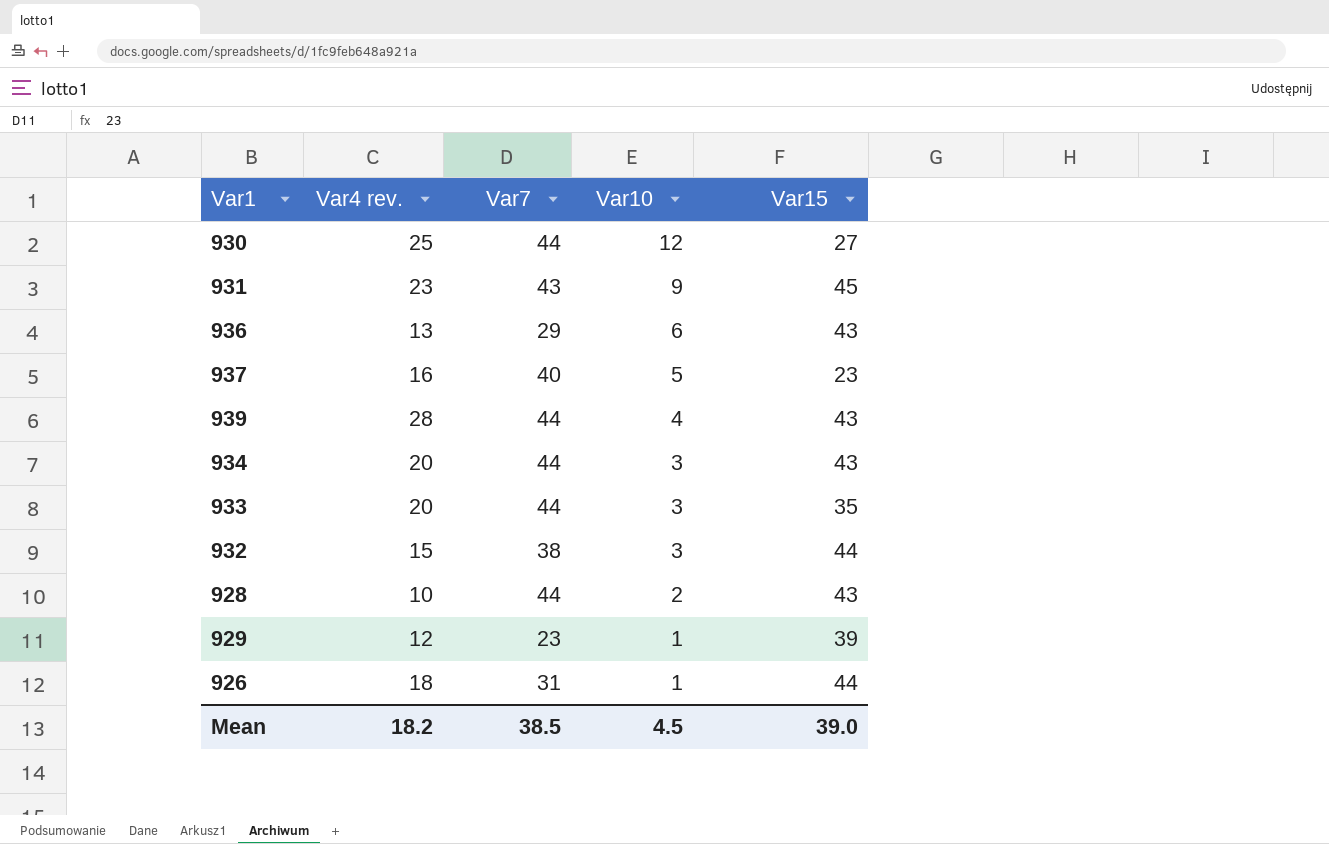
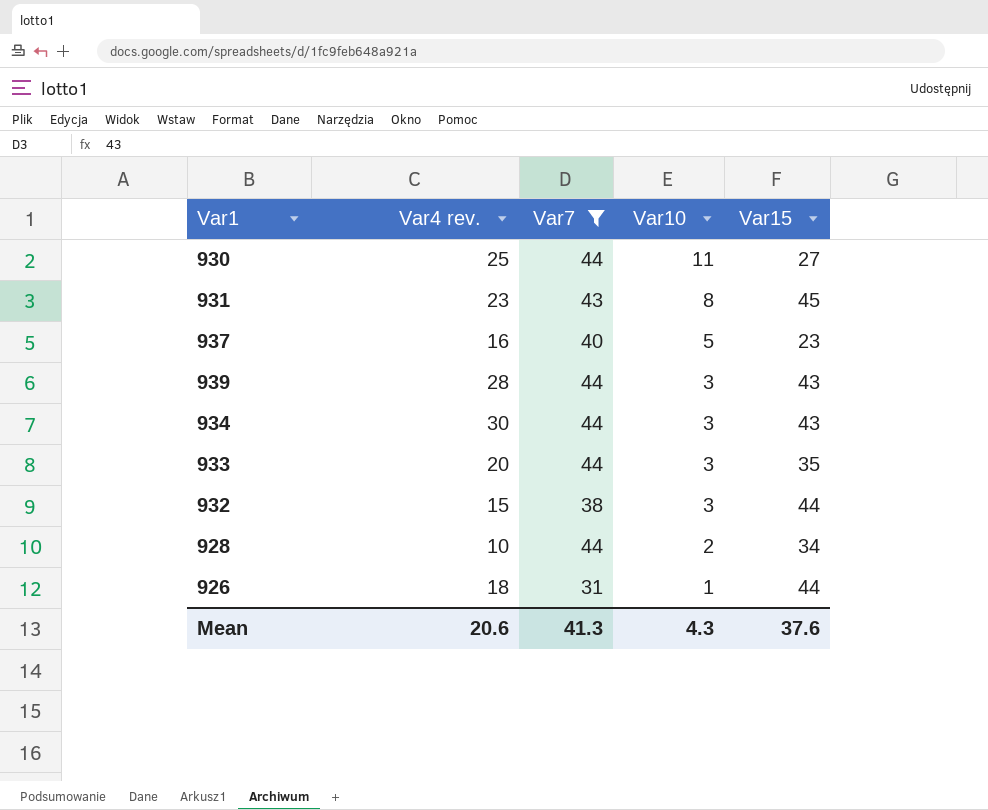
filter: none -> Var7 >= 31
930 | Var10: 12 -> 11
931 | Var10: 9 -> 8
939 | Var10: 4 -> 3
934 | Var4 rev.: 20 -> 30
928 | Var15: 43 -> 34
Mean | Var4 rev.: 18.2 -> 20.6
Mean | Var7: 38.5 -> 41.3
Mean | Var10: 4.5 -> 4.3
Mean | Var15: 39.0 -> 37.6

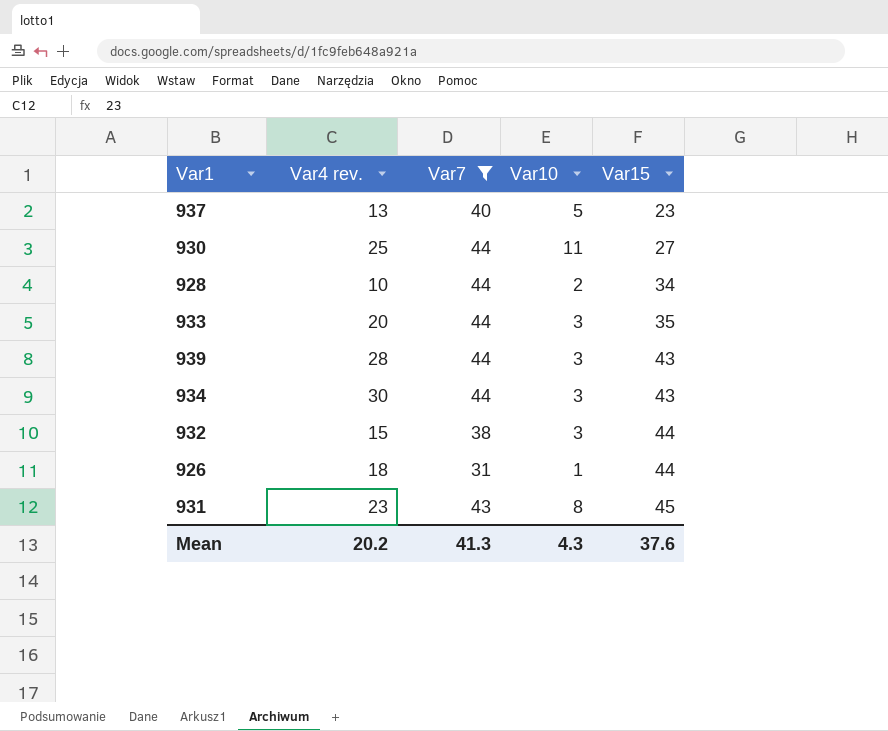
row order: Var10 descending -> Var15 ascending
937 | Var4 rev.: 16 -> 13
Mean | Var4 rev.: 20.6 -> 20.2

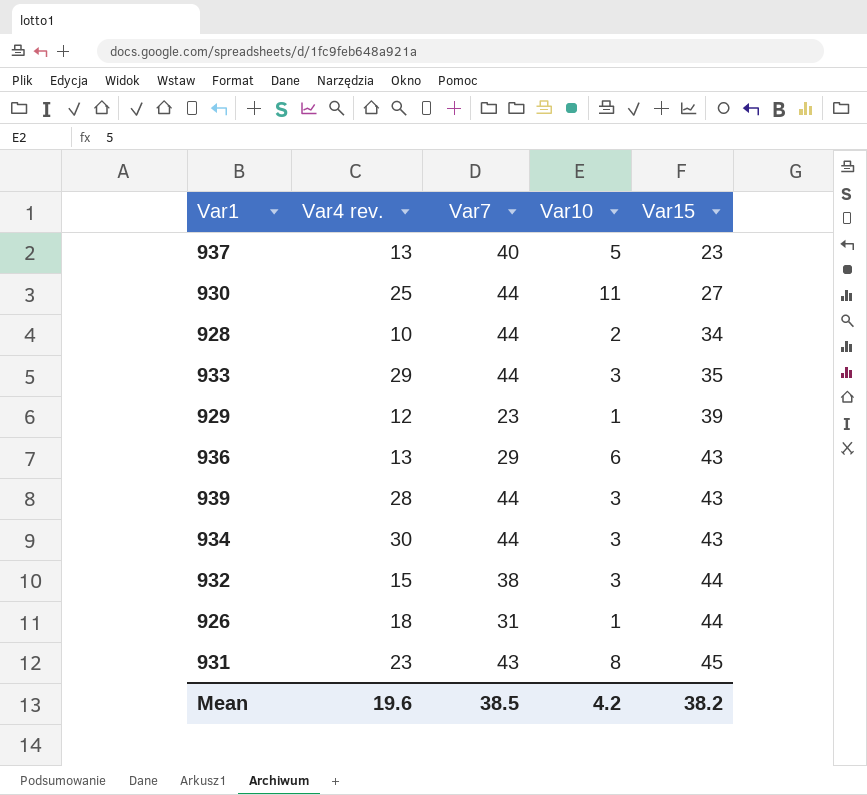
filter: Var7 >= 31 -> none
933 | Var4 rev.: 20 -> 29
Mean | Var4 rev.: 20.2 -> 19.6
Mean | Var7: 41.3 -> 38.5
Mean | Var10: 4.3 -> 4.2
Mean | Var15: 37.6 -> 38.2

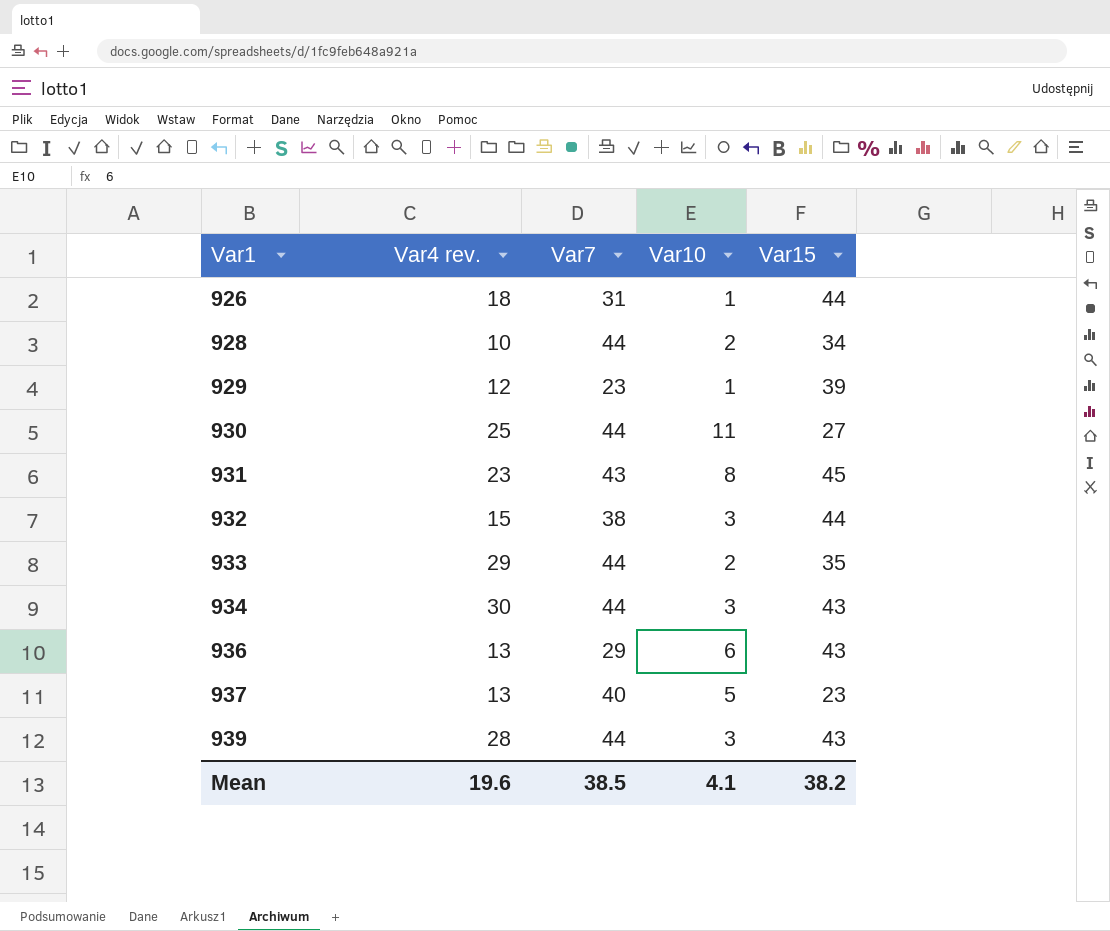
row order: Var15 ascending -> Var1 ascending
933 | Var10: 3 -> 2
Mean | Var10: 4.2 -> 4.1

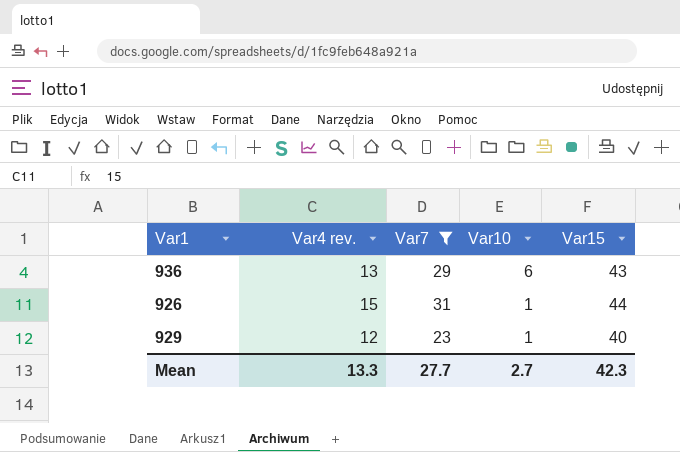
filter: none -> Var7 <= 31
row order: Var1 ascending -> Var10 descending
926 | Var4 rev.: 18 -> 15
929 | Var15: 39 -> 40
Mean | Var4 rev.: 19.6 -> 13.3
Mean | Var7: 38.5 -> 27.7
Mean | Var10: 4.1 -> 2.7
Mean | Var15: 38.2 -> 42.3

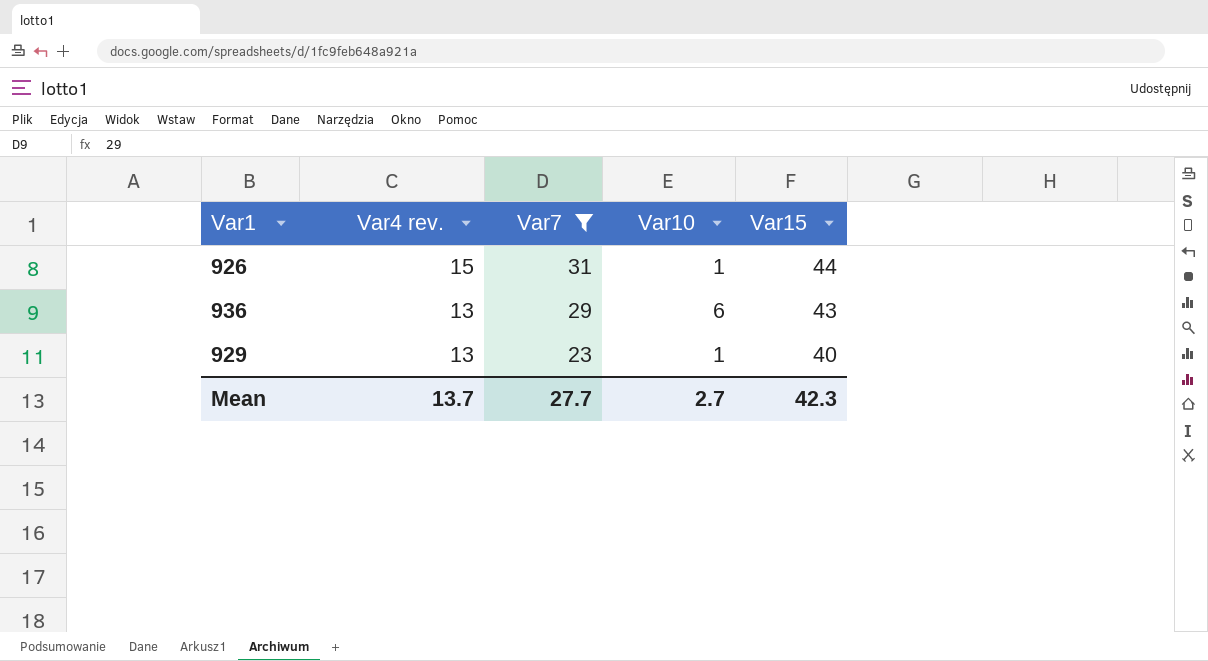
row order: Var10 descending -> Var4 rev. descending
929 | Var4 rev.: 12 -> 13
Mean | Var4 rev.: 13.3 -> 13.7

